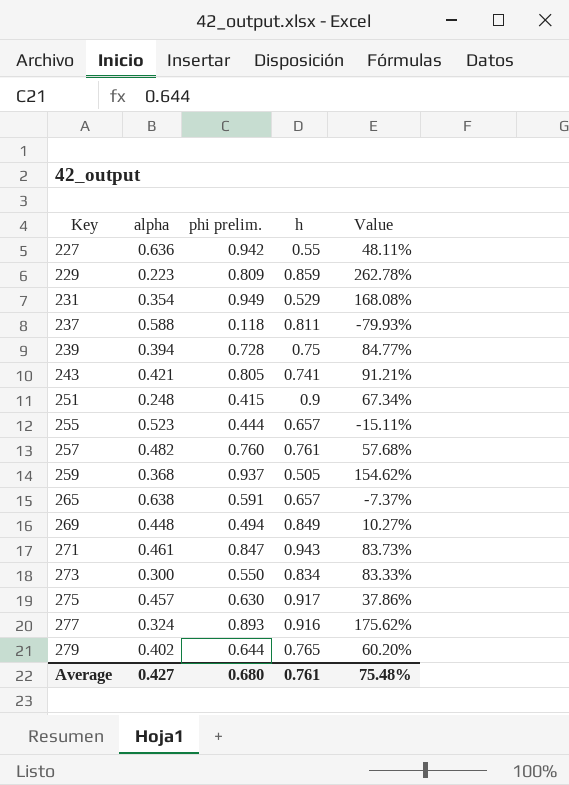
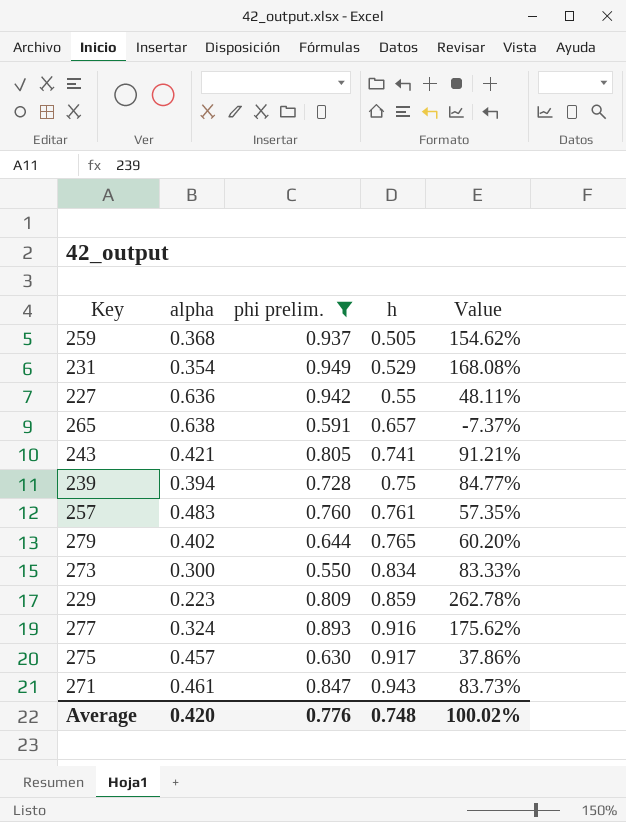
filter: none -> phi prelim. >= 0.550
row order: Key ascending -> h ascending
257 | alpha: 0.482 -> 0.483
257 | Value: 57.68% -> 57.35%
Average | alpha: 0.427 -> 0.420
Average | phi prelim.: 0.680 -> 0.776
Average | h: 0.761 -> 0.748
Average | Value: 75.48% -> 100.02%

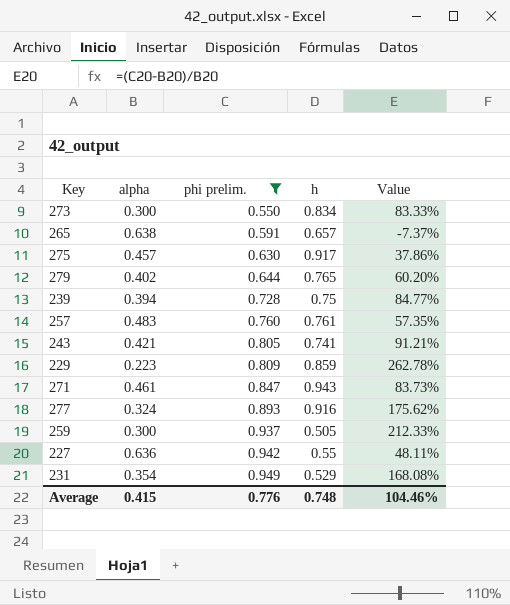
row order: h ascending -> phi prelim. ascending
259 | alpha: 0.368 -> 0.300
259 | Value: 154.62% -> 212.33%
Average | alpha: 0.420 -> 0.415
Average | Value: 100.02% -> 104.46%

